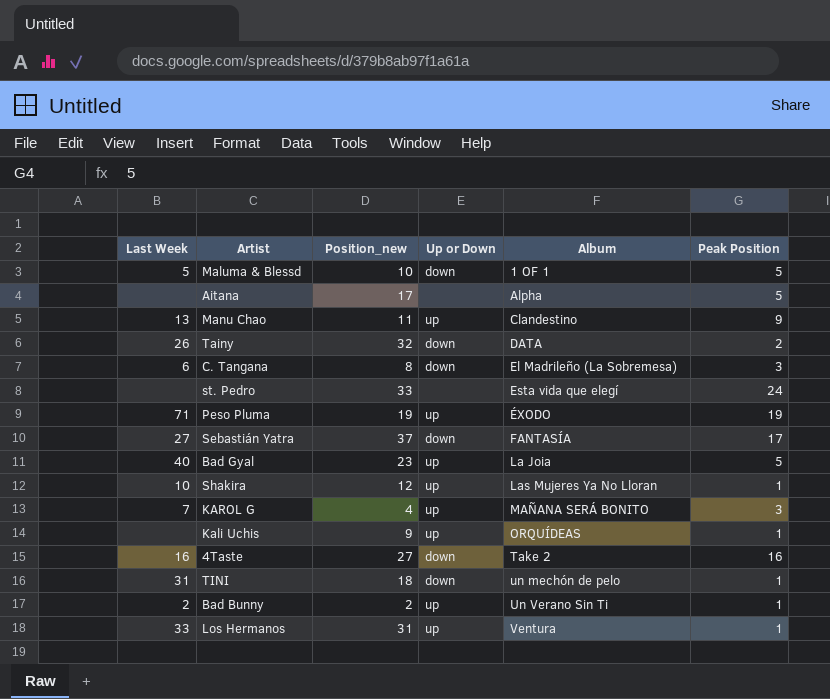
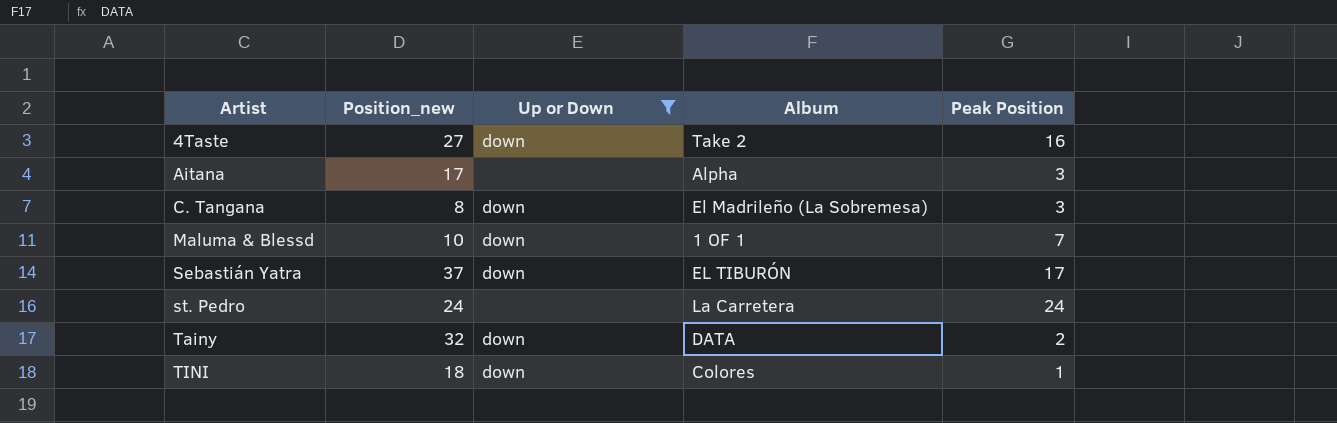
filter: none -> Up or Down != up
row order: Album ascending -> Artist ascending
column Last Week | position: 1 -> none
Aitana | Peak Position: 5 -> 3
Maluma & Blessd | Peak Position: 5 -> 7
Sebastián Yatra | Album: FANTASÍA -> EL TIBURÓN
st. Pedro | Position_new: 33 -> 24
st. Pedro | Album: Esta vida que elegí -> La Carretera
TINI | Album: un mechón de pelo -> Colores

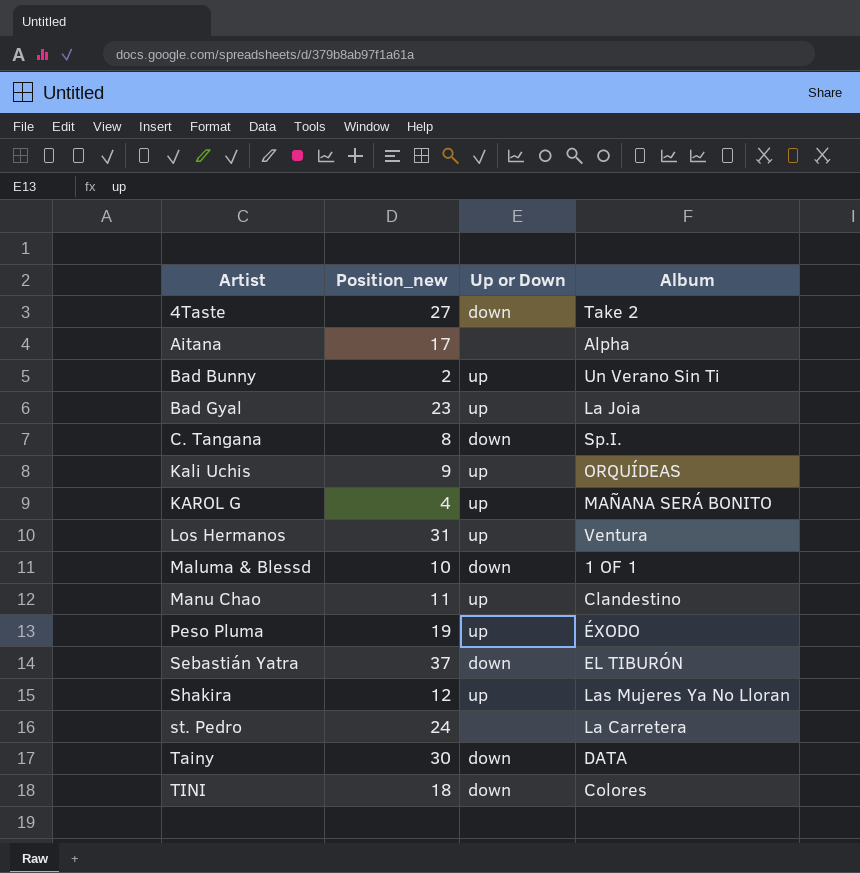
filter: Up or Down != up -> none
column Peak Position | position: 5 -> none
C. Tangana | Album: El Madrileño (La Sobremesa) -> Sp.I.
Tainy | Position_new: 32 -> 30

